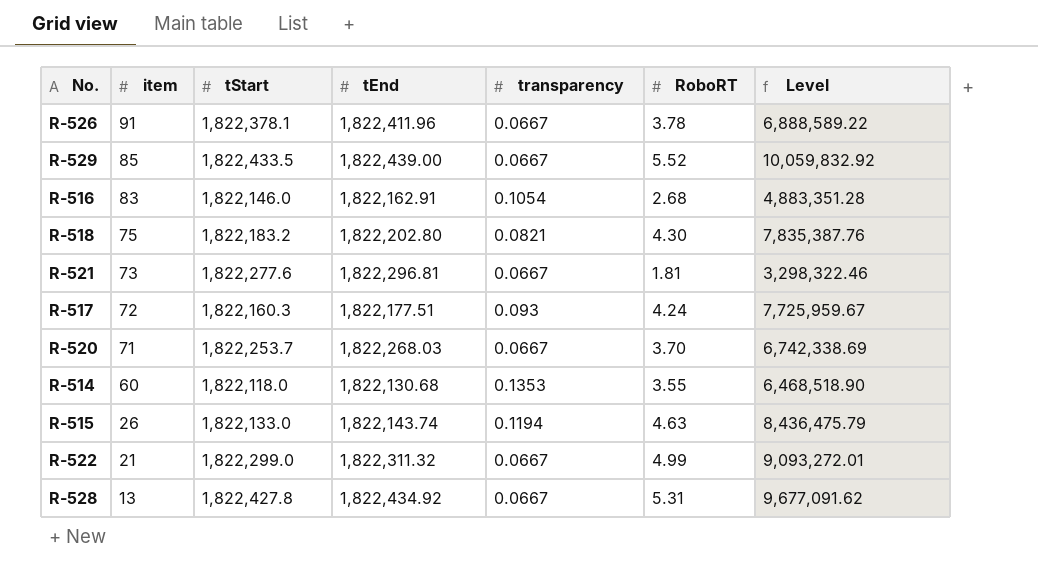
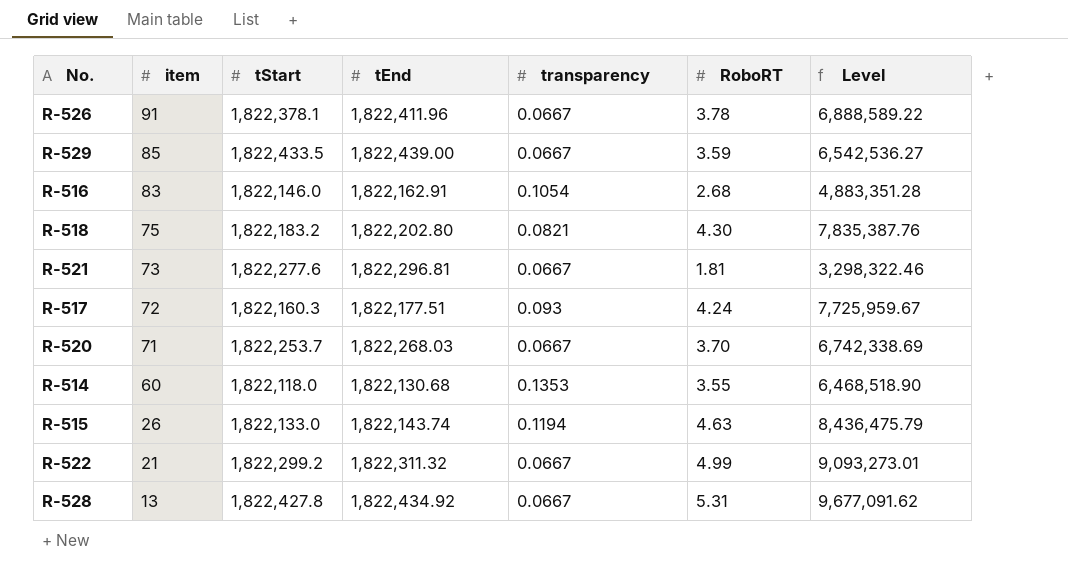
R-529 | RoboRT: 5.52 -> 3.59
R-529 | Level: 10,059,832.92 -> 6,542,536.27
R-522 | tStart: 1,822,299.0 -> 1,822,299.2
R-522 | Level: 9,093,272.01 -> 9,093,273.01

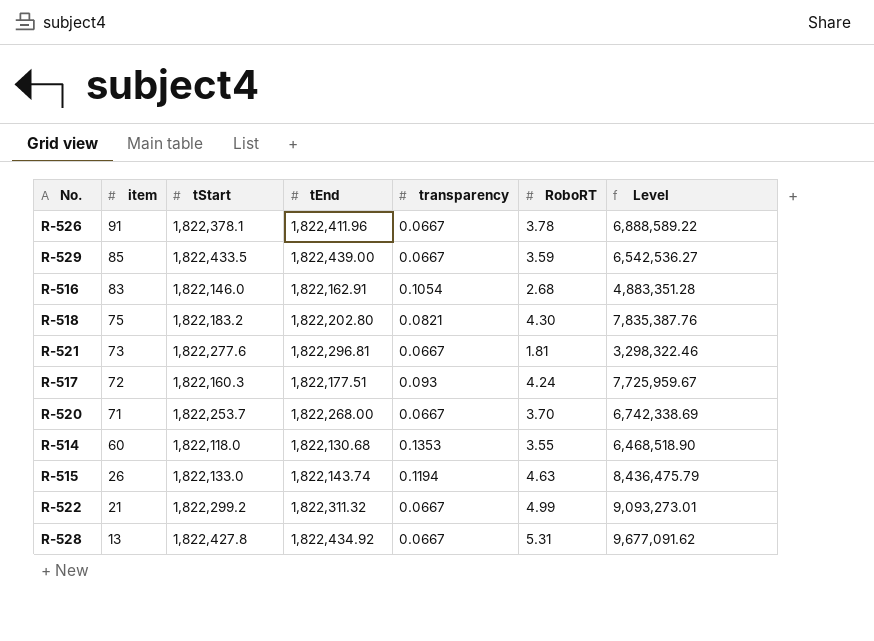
R-520 | tEnd: 1,822,268.03 -> 1,822,268.00

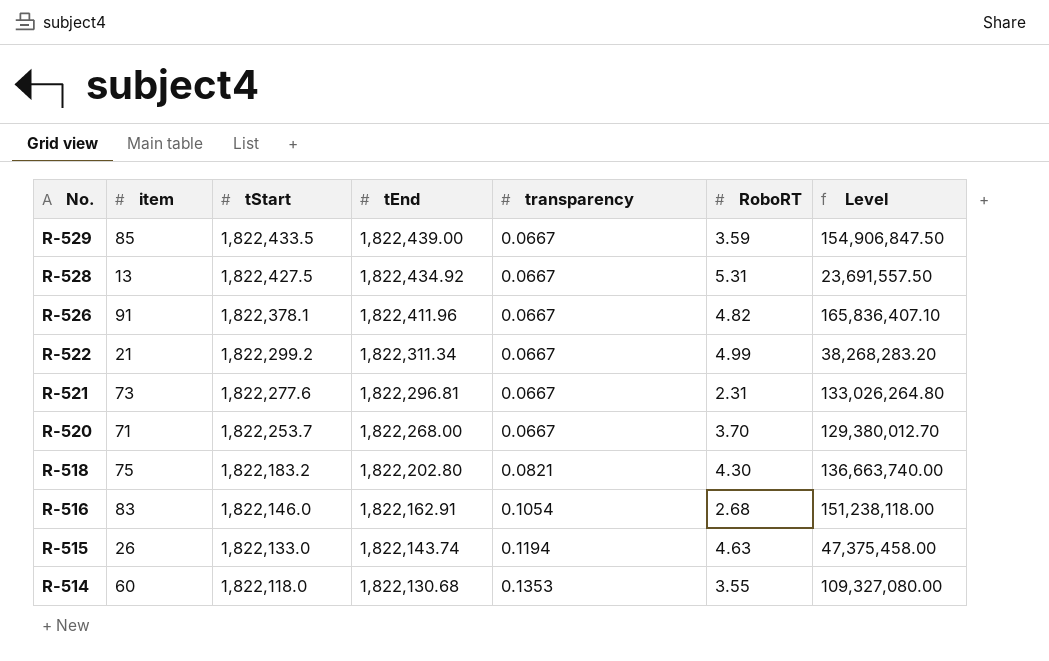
row order: item descending -> No. descending
column Level | formula: [tStart] * [RoboRT] -> [item] * [tStart]
row R-517: 72 | 1,822,160.3 | 1,822,177.51 | 0.093 | 4.24 | 7,725,959.67 -> none
R-528 | tStart: 1,822,427.8 -> 1,822,427.5
R-526 | RoboRT: 3.78 -> 4.82
R-522 | tEnd: 1,822,311.32 -> 1,822,311.34
R-521 | RoboRT: 1.81 -> 2.31

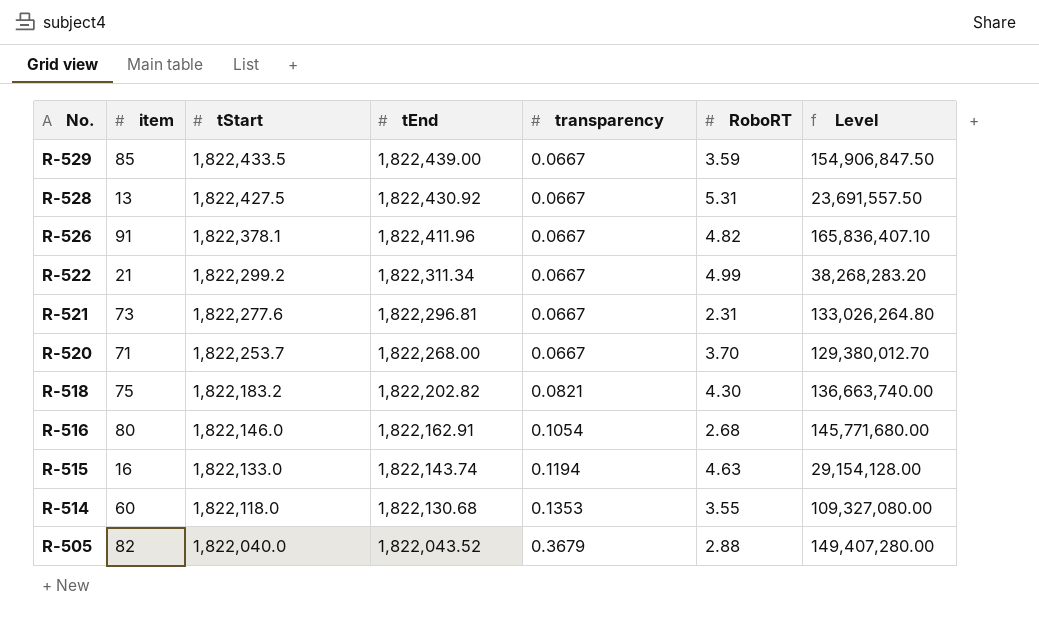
R-528 | tEnd: 1,822,434.92 -> 1,822,430.92
R-518 | tEnd: 1,822,202.80 -> 1,822,202.82
R-516 | item: 83 -> 80
R-516 | Level: 151,238,118.00 -> 145,771,680.00
R-515 | item: 26 -> 16
R-515 | Level: 47,375,458.00 -> 29,154,128.00
row R-505: none -> 82 | 1,822,040.0 | 1,822,043.52 | 0.3679 | 2.88 | 149,407,280.00

